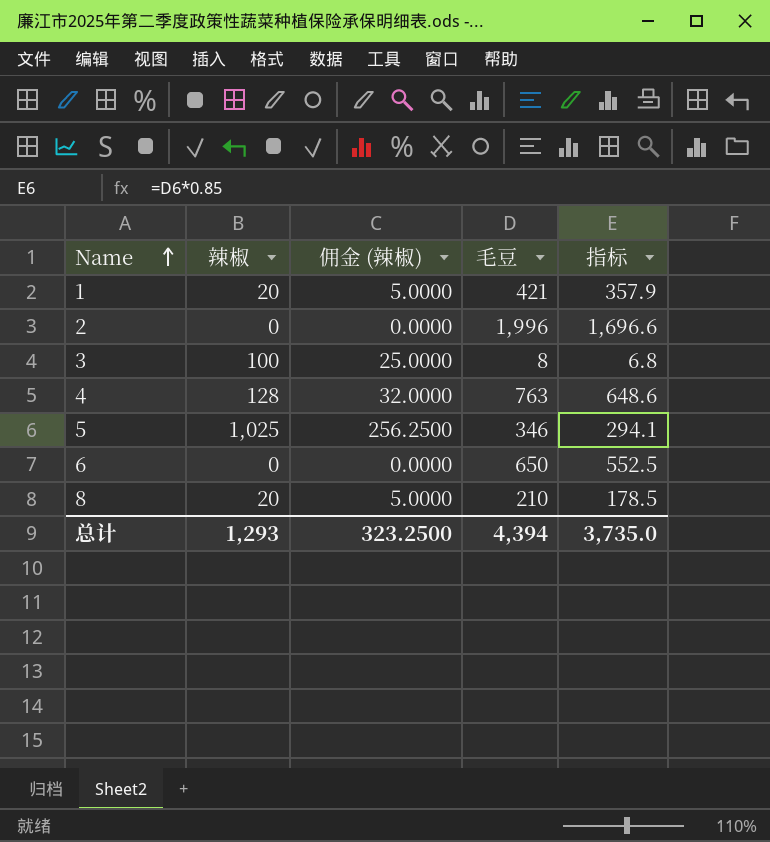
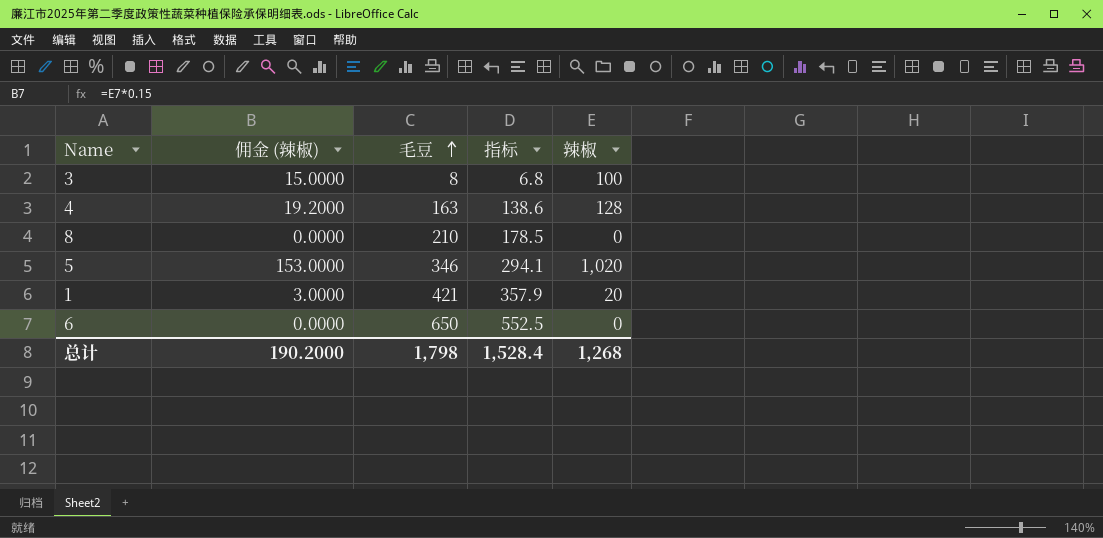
row order: Name ascending -> 毛豆 ascending
column 佣金 (辣椒) | formula: [辣椒] * 0.25 -> [辣椒] * 0.15
column 辣椒 | position: 2 -> 5
row 2: 0 | 0.0000 | 1,996 | 1,696.6 -> none
4 | 毛豆: 763 -> 163
4 | 指标: 648.6 -> 138.6
8 | 辣椒: 20 -> 0
5 | 辣椒: 1,025 -> 1,020
总计 | 佣金 (辣椒): 323.2500 -> 190.2000
总计 | 毛豆: 4,394 -> 1,798
总计 | 指标: 3,735.0 -> 1,528.4
总计 | 辣椒: 1,293 -> 1,268

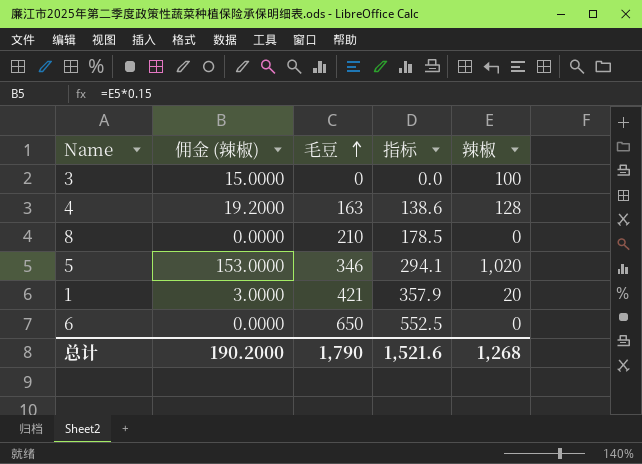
3 | 毛豆: 8 -> 0
3 | 指标: 6.8 -> 0.0
总计 | 毛豆: 1,798 -> 1,790
总计 | 指标: 1,528.4 -> 1,521.6

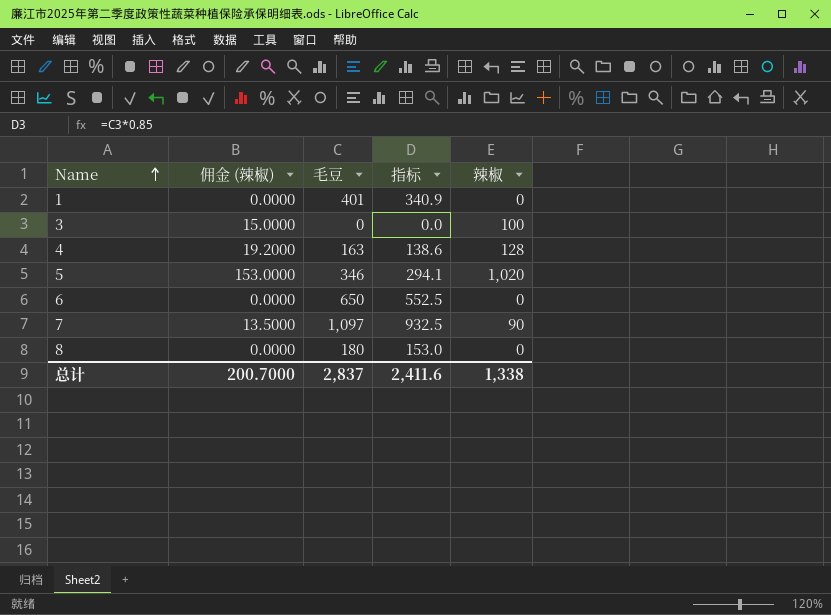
row order: 毛豆 ascending -> Name ascending
1 | 佣金 (辣椒): 3.0000 -> 0.0000
1 | 毛豆: 421 -> 401
1 | 指标: 357.9 -> 340.9
1 | 辣椒: 20 -> 0
row 7: none -> 13.5000 | 1,097 | 932.5 | 90
8 | 毛豆: 210 -> 180
8 | 指标: 178.5 -> 153.0
总计 | 佣金 (辣椒): 190.2000 -> 200.7000
总计 | 毛豆: 1,790 -> 2,837
总计 | 指标: 1,521.6 -> 2,411.6
总计 | 辣椒: 1,268 -> 1,338

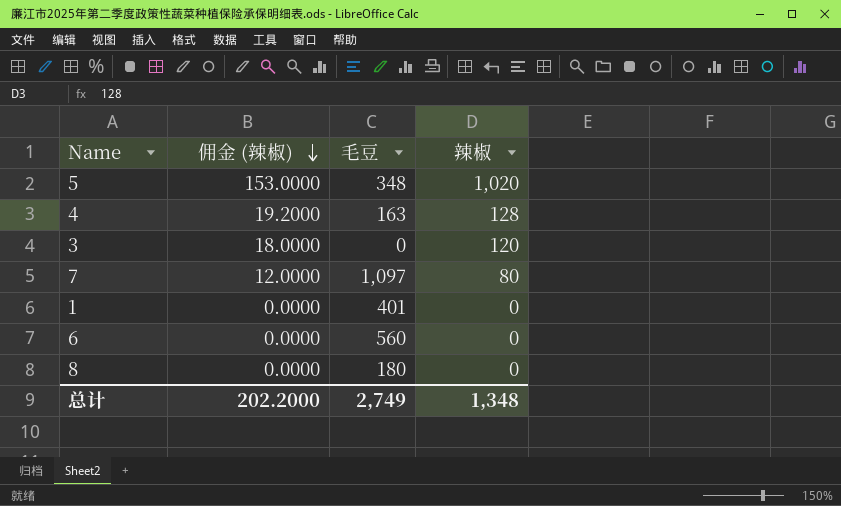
row order: Name ascending -> 佣金 (辣椒) descending
column 指标 | formula: [毛豆] * 0.85 -> none
5 | 毛豆: 346 -> 348
3 | 佣金 (辣椒): 15.0000 -> 18.0000
3 | 辣椒: 100 -> 120
7 | 佣金 (辣椒): 13.5000 -> 12.0000
7 | 辣椒: 90 -> 80
6 | 毛豆: 650 -> 560
总计 | 佣金 (辣椒): 200.7000 -> 202.2000
总计 | 毛豆: 2,837 -> 2,749
总计 | 辣椒: 1,338 -> 1,348

